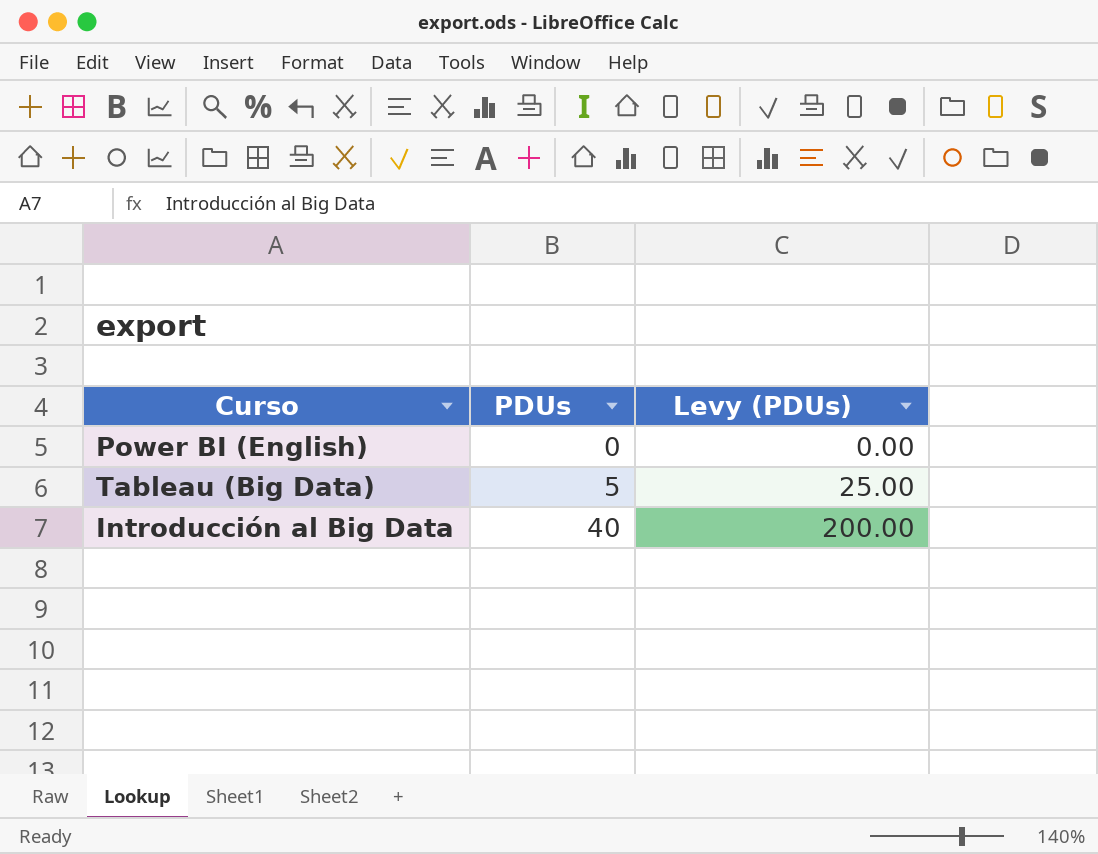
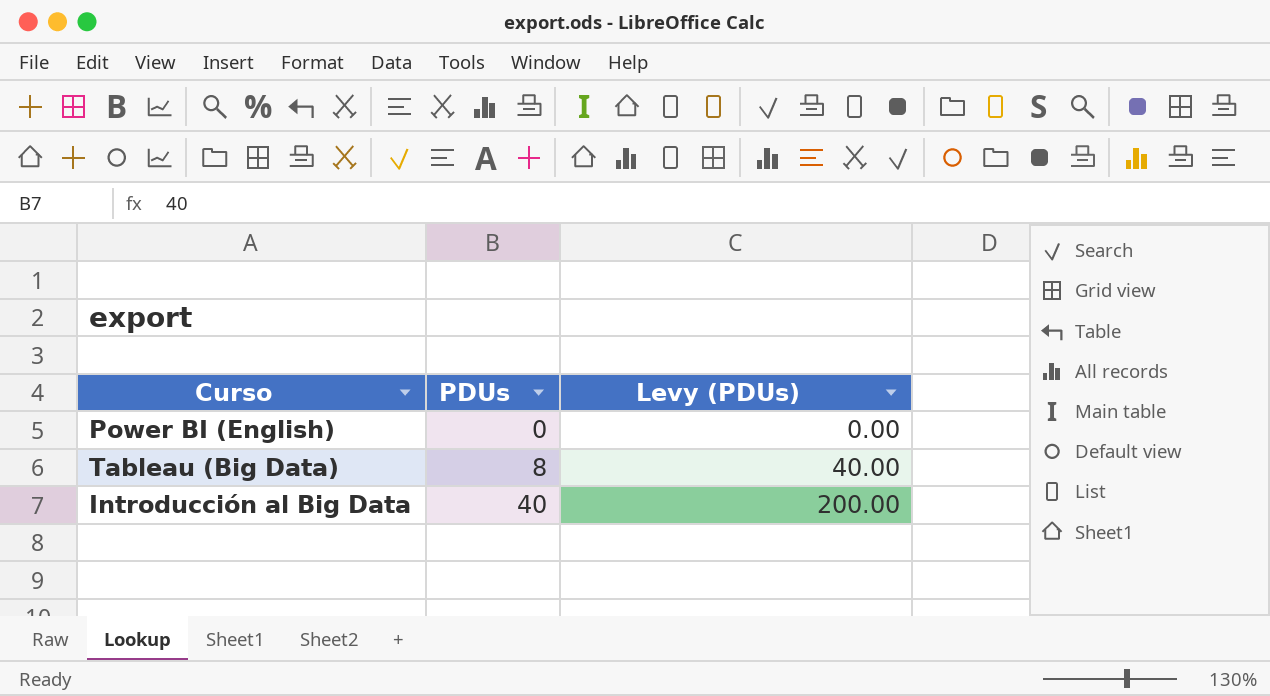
Tableau (Big Data) | PDUs: 5 -> 8
Tableau (Big Data) | Levy (PDUs): 25.00 -> 40.00

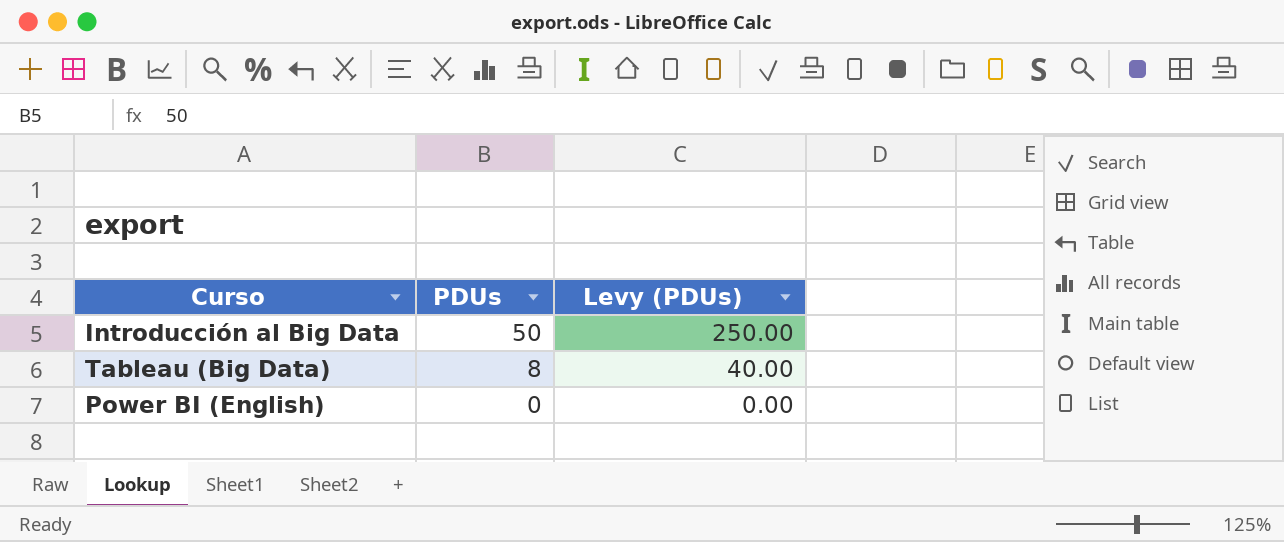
row order: PDUs ascending -> PDUs descending
Introducción al Big Data | PDUs: 40 -> 50
Introducción al Big Data | Levy (PDUs): 200.00 -> 250.00

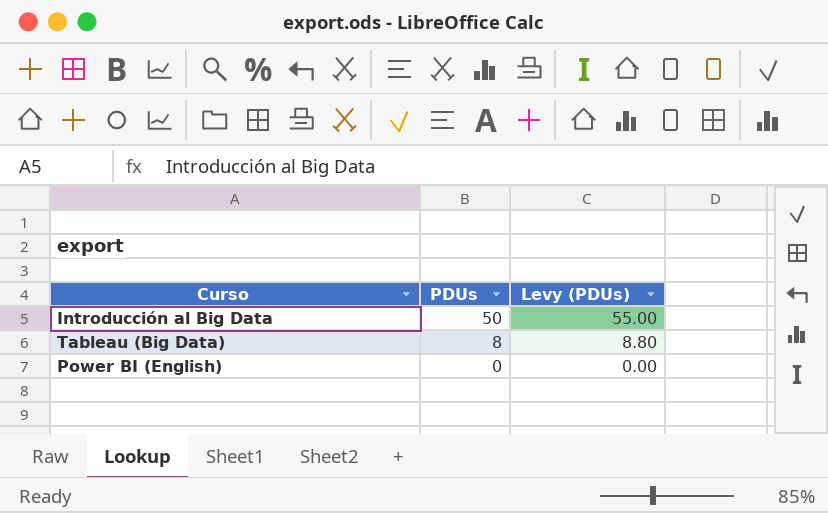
column Levy (PDUs) | formula: [PDUs] * 5 -> [PDUs] * 1.1

